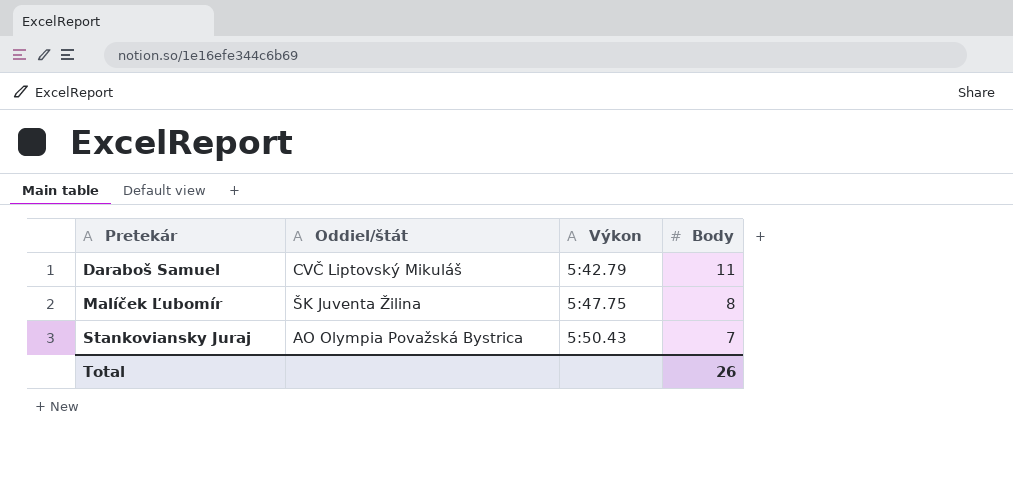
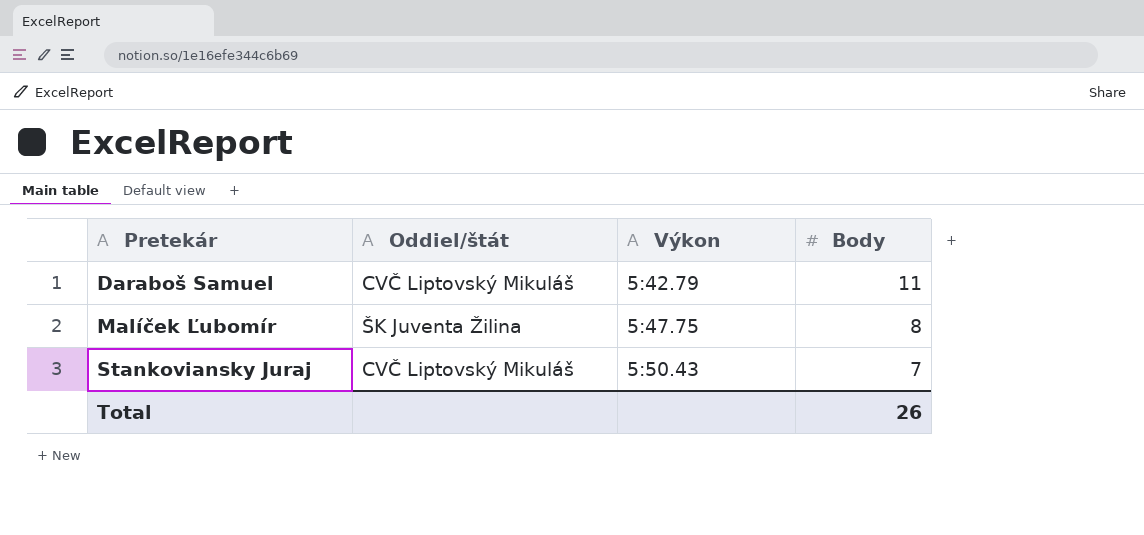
Stankoviansky Juraj | Oddiel/štát: AO Olympia Považská Bystrica -> CVČ Liptovský Mikuláš

